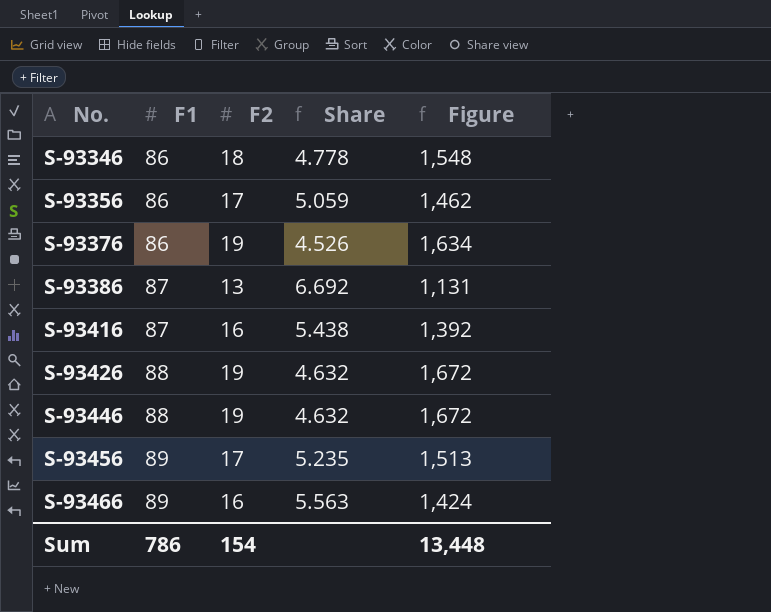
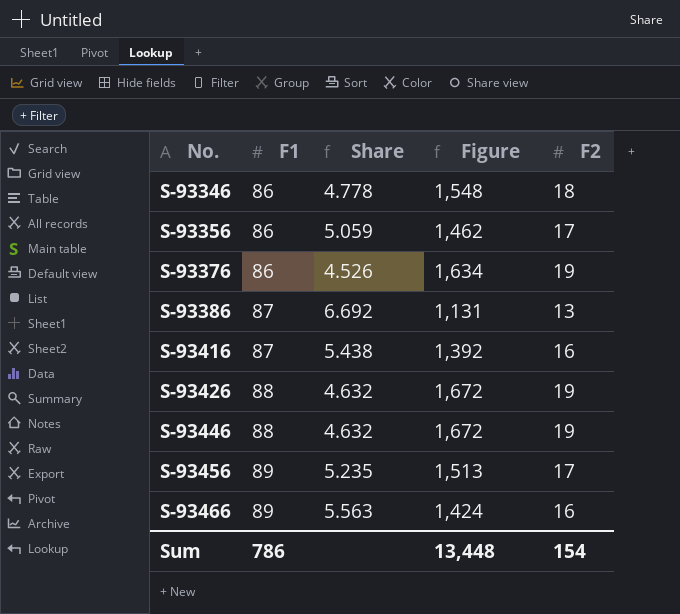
column F2 | position: 3 -> 5

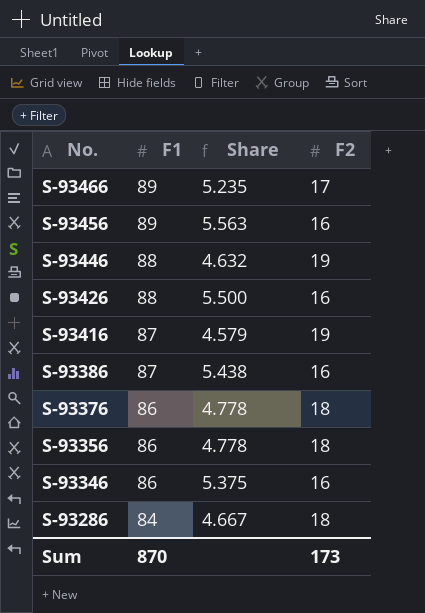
row order: No. ascending -> No. descending
column Figure | formula: [F1] * [F2] -> none
S-93466 | Share: 5.563 -> 5.235
S-93466 | F2: 16 -> 17
S-93456 | Share: 5.235 -> 5.563
S-93456 | F2: 17 -> 16
S-93426 | Share: 4.632 -> 5.500
S-93426 | F2: 19 -> 16
S-93416 | Share: 5.438 -> 4.579
S-93416 | F2: 16 -> 19
S-93386 | Share: 6.692 -> 5.438
S-93386 | F2: 13 -> 16
S-93376 | Share: 4.526 -> 4.778
S-93376 | F2: 19 -> 18
S-93356 | Share: 5.059 -> 4.778
S-93356 | F2: 17 -> 18
S-93346 | Share: 4.778 -> 5.375
S-93346 | F2: 18 -> 16
row S-93286: none -> 84 | 4.667 | 18
Sum | F1: 786 -> 870
Sum | F2: 154 -> 173

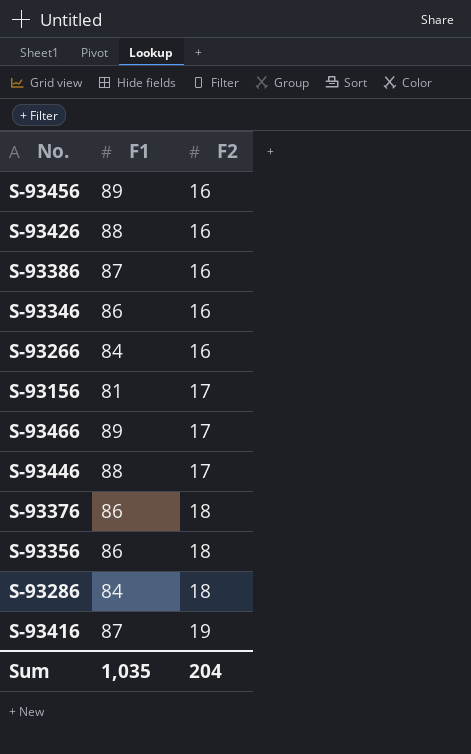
row order: No. descending -> F2 ascending
column Share | formula: [F1] / [F2] -> none
row S-93266: none -> 84 | 16
row S-93156: none -> 81 | 17
S-93446 | F2: 19 -> 17
Sum | F1: 870 -> 1,035
Sum | F2: 173 -> 204

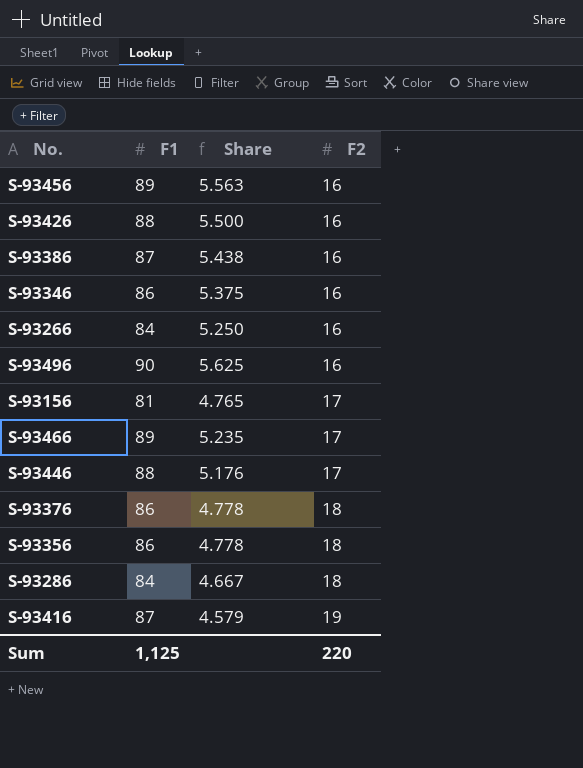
column Share | formula: none -> [F1] / [F2]
row S-93496: none -> 90 | 5.625 | 16
Sum | F1: 1,035 -> 1,125
Sum | F2: 204 -> 220

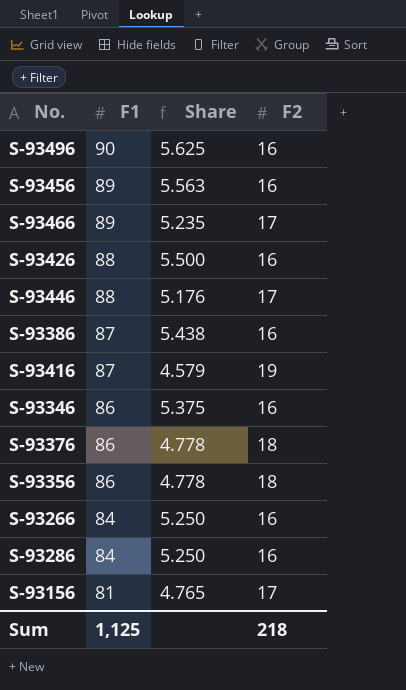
row order: F2 ascending -> F1 descending
S-93286 | Share: 4.667 -> 5.250
S-93286 | F2: 18 -> 16
Sum | F2: 220 -> 218

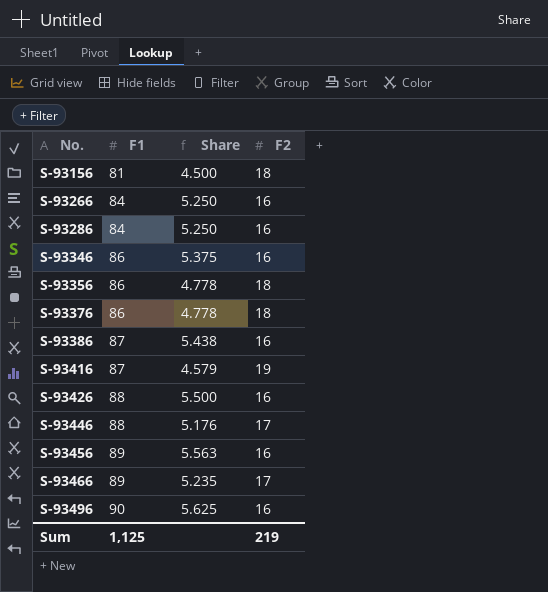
row order: F1 descending -> No. ascending
S-93156 | Share: 4.765 -> 4.500
S-93156 | F2: 17 -> 18
Sum | F2: 218 -> 219

